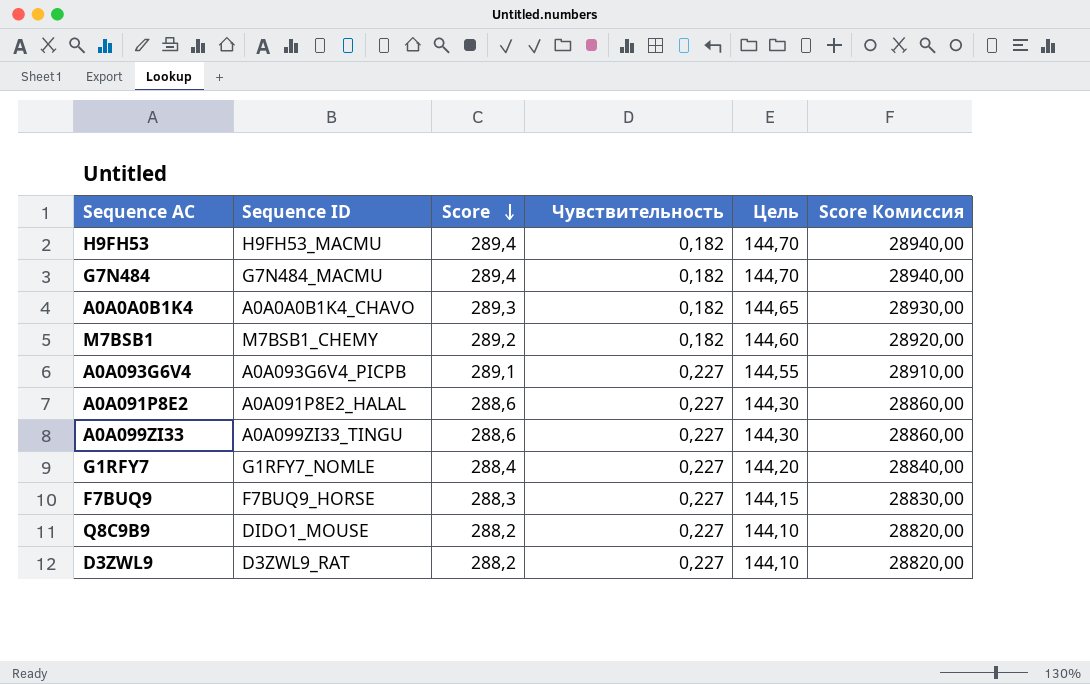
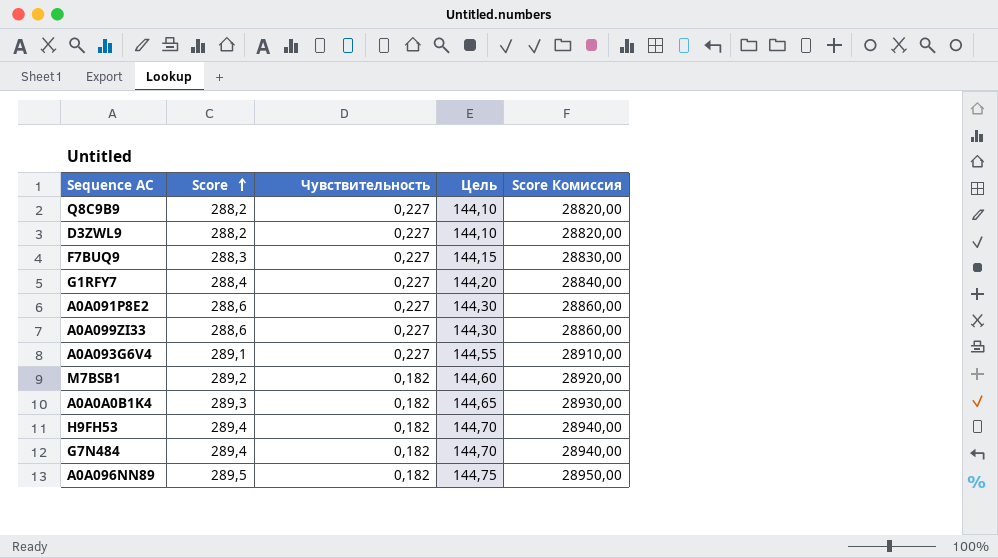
row order: Score descending -> Score ascending
column Sequence ID | position: 2 -> none
row A0A096NN89: none -> 289,5 | 0,182 | 144,75 | 28950,00

